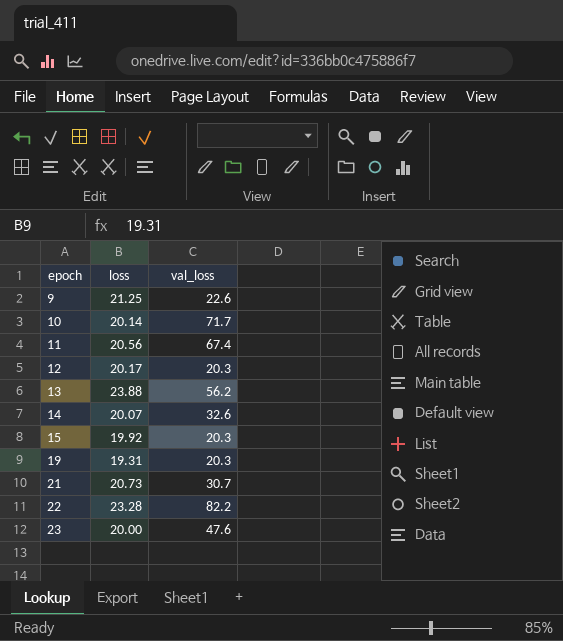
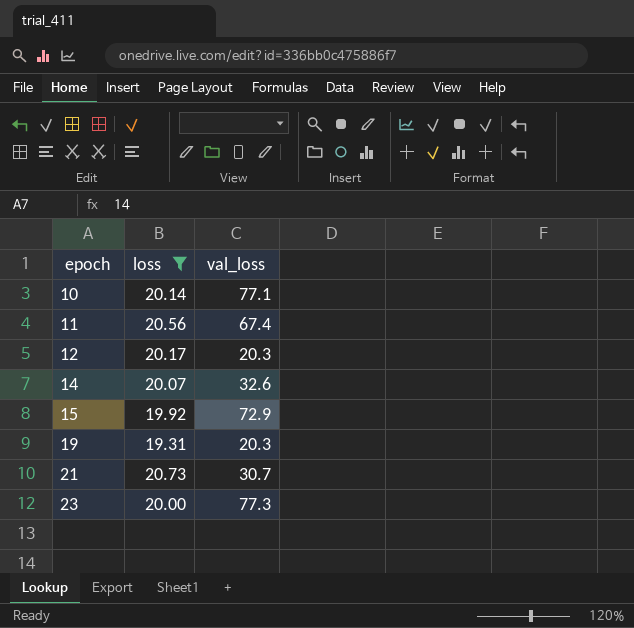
filter: none -> loss <= 20.73
10 | val_loss: 71.7 -> 77.1
15 | val_loss: 20.3 -> 72.9
23 | val_loss: 47.6 -> 77.3

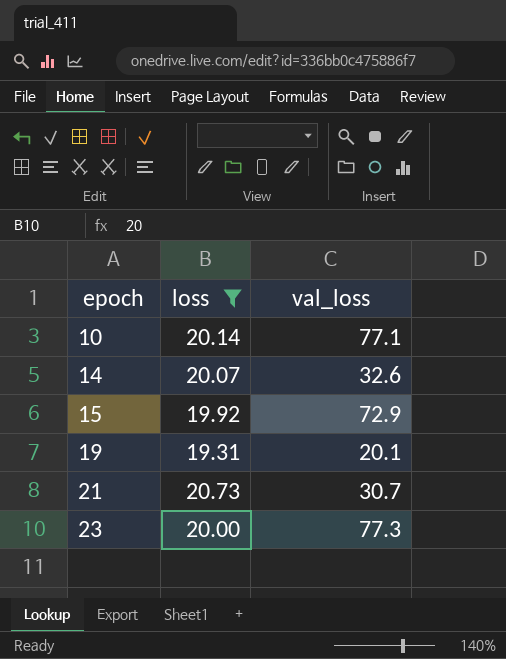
row 11: 20.56 | 67.4 -> none
row 12: 20.17 | 20.3 -> none
19 | val_loss: 20.3 -> 20.1

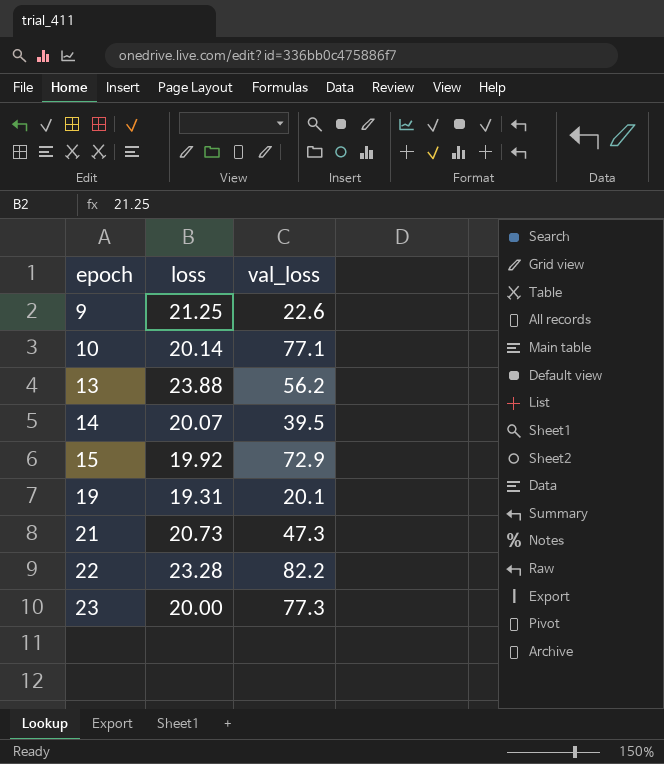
filter: loss <= 20.73 -> none
14 | val_loss: 32.6 -> 39.5
21 | val_loss: 30.7 -> 47.3

